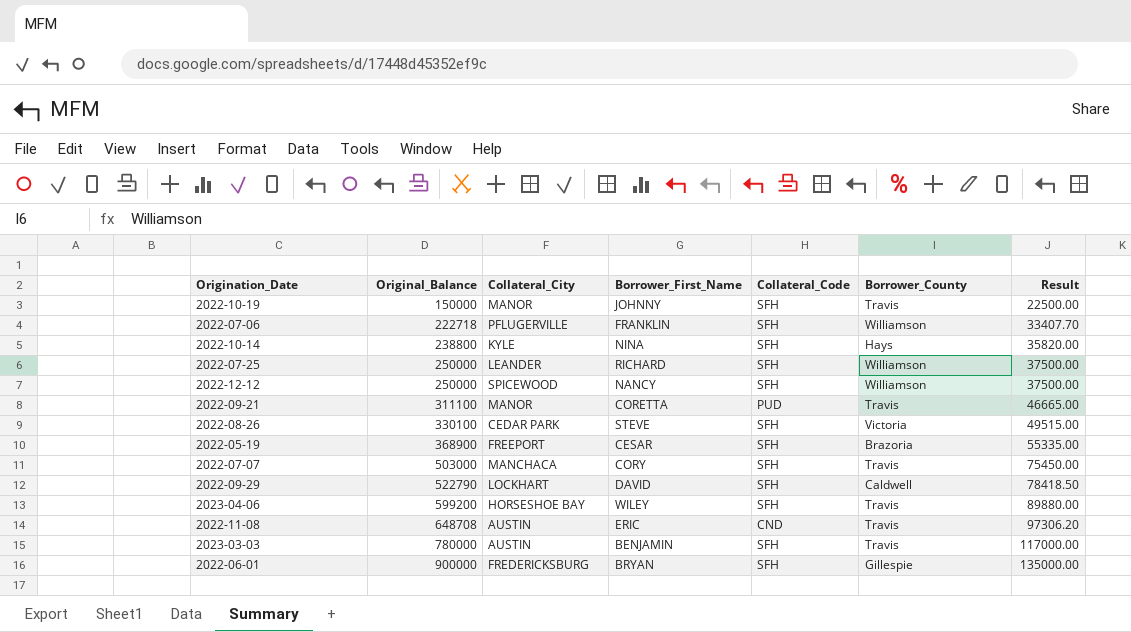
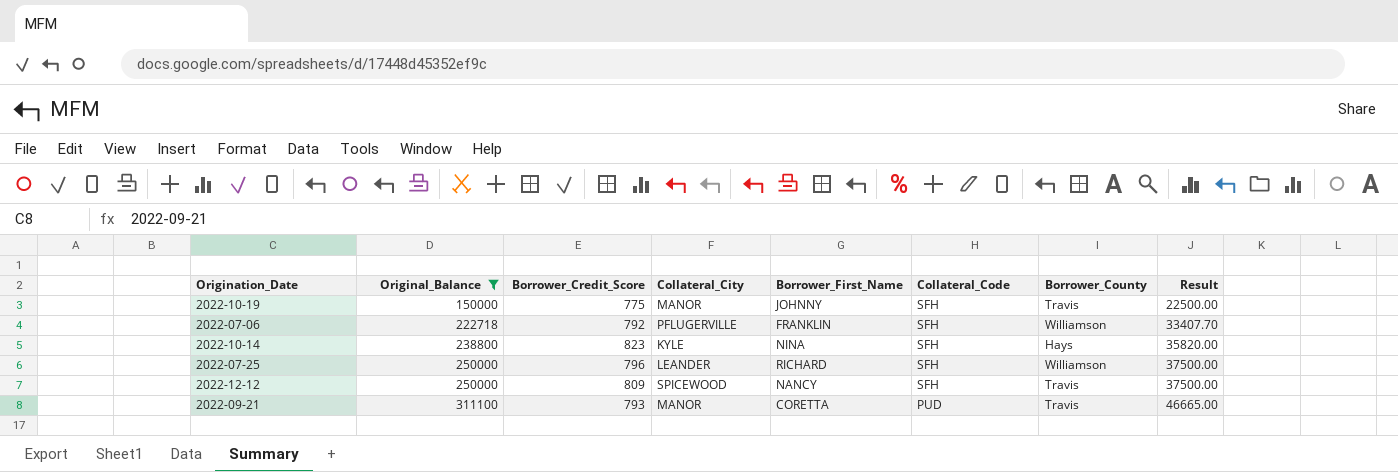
filter: none -> Original_Balance <= 311100
column Borrower_Credit_Score | position: none -> 3
2022-12-12 | Borrower_County: Williamson -> Travis

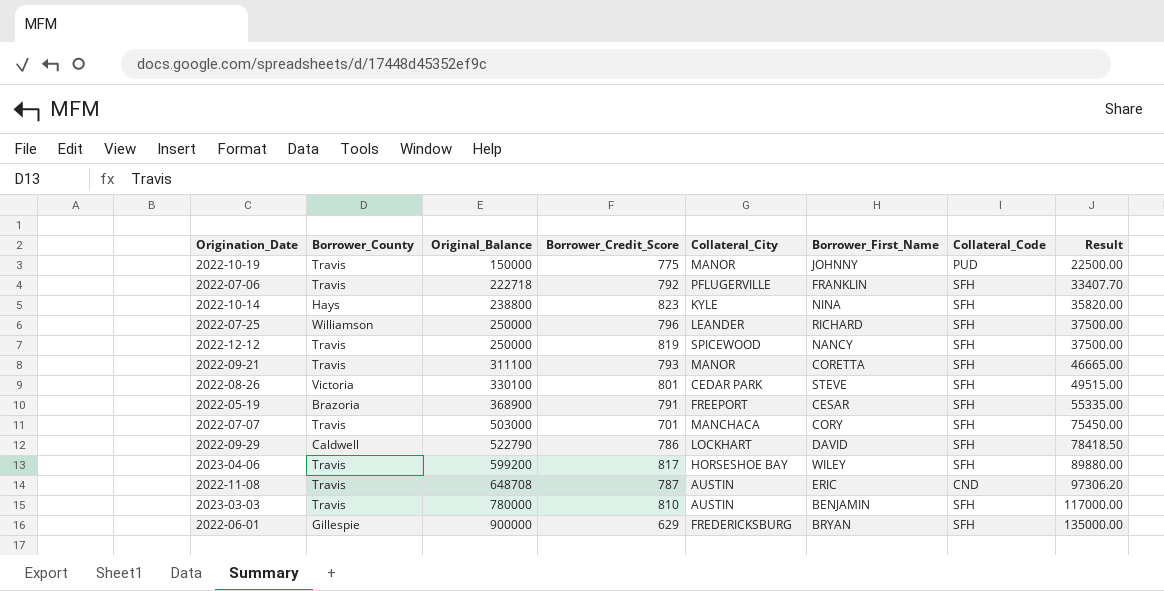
filter: Original_Balance <= 311100 -> none
column Borrower_County | position: 7 -> 2
2022-10-19 | Collateral_Code: SFH -> PUD
2022-07-06 | Borrower_County: Williamson -> Travis
2022-12-12 | Borrower_Credit_Score: 809 -> 819
2022-09-21 | Collateral_Code: PUD -> SFH

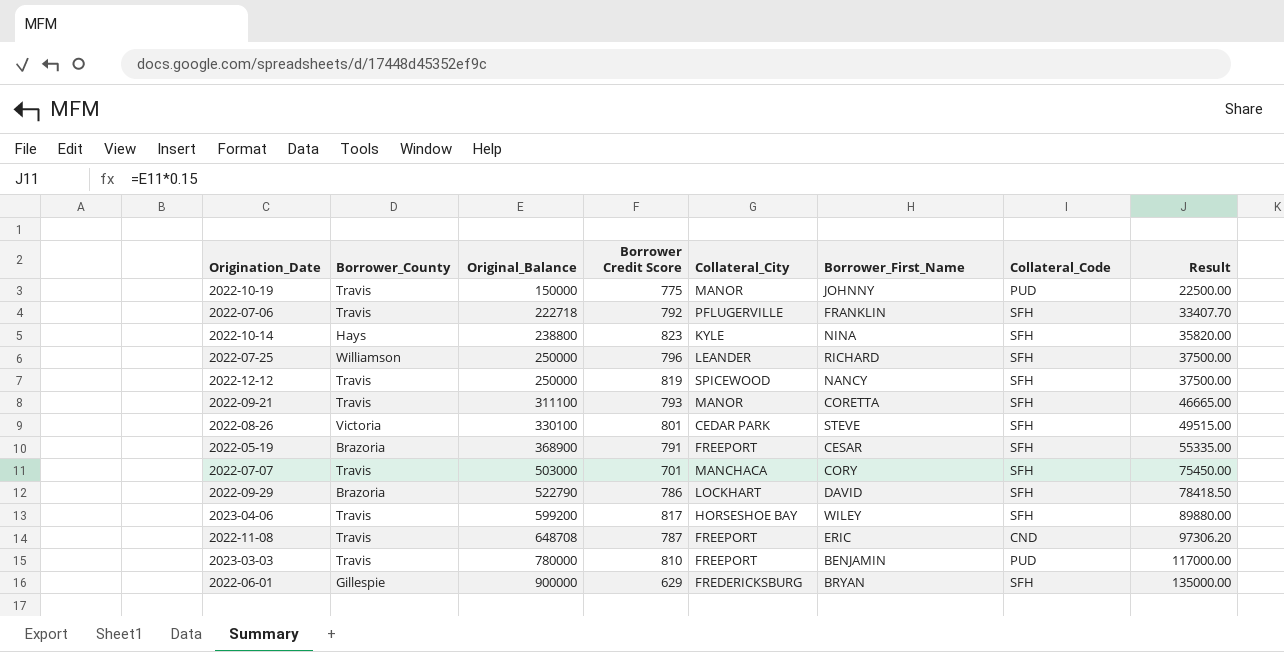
column name: Borrower_Credit_Score -> Borrower Credit Score
2022-09-29 | Borrower_County: Caldwell -> Brazoria
2022-11-08 | Collateral_City: AUSTIN -> FREEPORT
2023-03-03 | Collateral_City: AUSTIN -> FREEPORT
2023-03-03 | Collateral_Code: SFH -> PUD

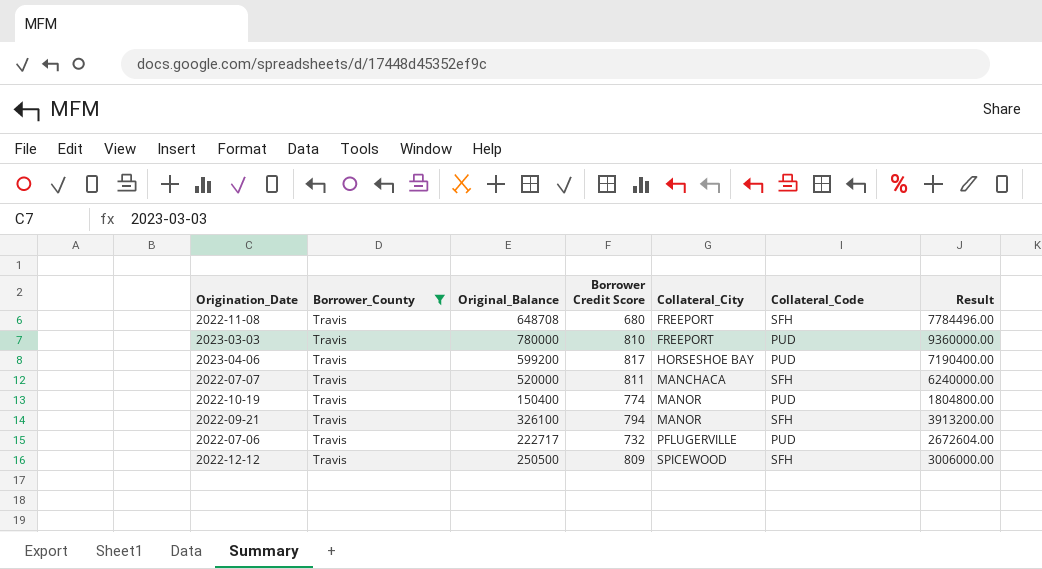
filter: none -> Borrower_County = Travis
row order: Original_Balance ascending -> Collateral_City ascending
column Borrower_First_Name | position: 6 -> none
column Result | formula: [Original_Balance] * 0.15 -> [Original_Balance] * 12
2022-11-08 | Borrower Credit Score: 787 -> 680
2022-11-08 | Collateral_Code: CND -> SFH
2023-04-06 | Collateral_Code: SFH -> PUD
2022-07-07 | Original_Balance: 503000 -> 520000
2022-07-07 | Borrower Credit Score: 701 -> 811
2022-10-19 | Original_Balance: 150000 -> 150400
2022-10-19 | Borrower Credit Score: 775 -> 774
2022-09-21 | Original_Balance: 311100 -> 326100
2022-09-21 | Borrower Credit Score: 793 -> 794
2022-07-06 | Original_Balance: 222718 -> 222717
2022-07-06 | Borrower Credit Score: 792 -> 732
2022-07-06 | Collateral_Code: SFH -> PUD
2022-12-12 | Original_Balance: 250000 -> 250500
2022-12-12 | Borrower Credit Score: 819 -> 809

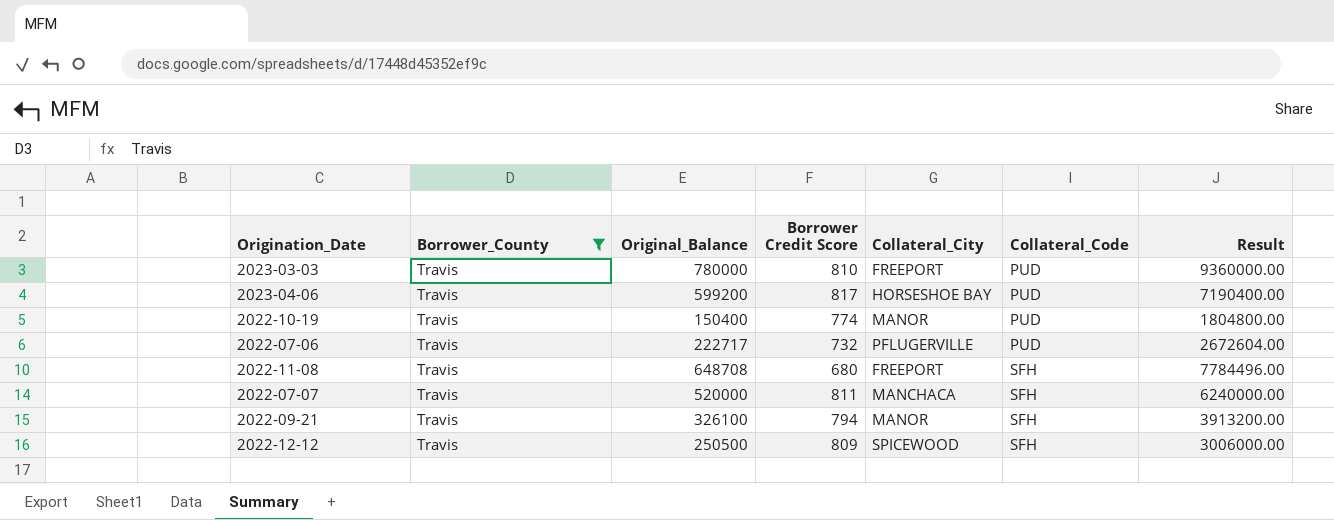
row order: Collateral_City ascending -> Collateral_Code ascending

